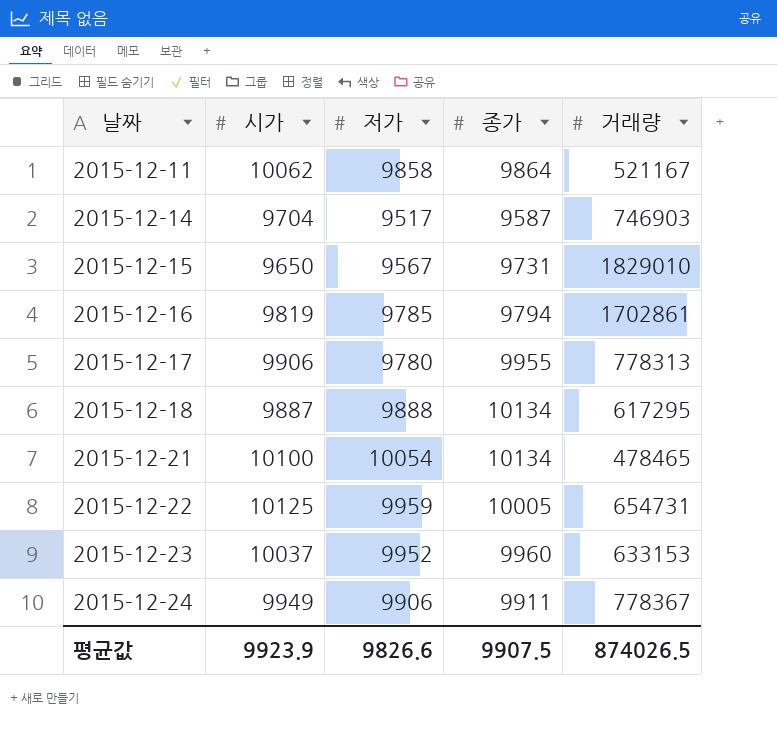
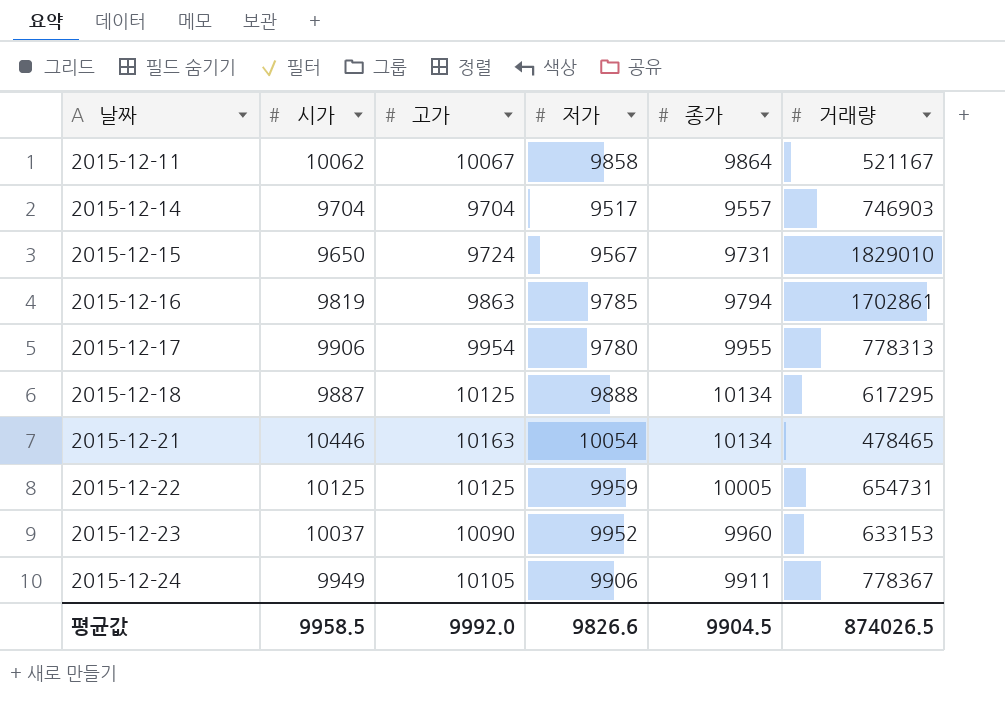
column 고가 | position: none -> 3
2015-12-14 | 종가: 9587 -> 9557
2015-12-21 | 시가: 10100 -> 10446
평균값 | 시가: 9923.9 -> 9958.5
평균값 | 종가: 9907.5 -> 9904.5

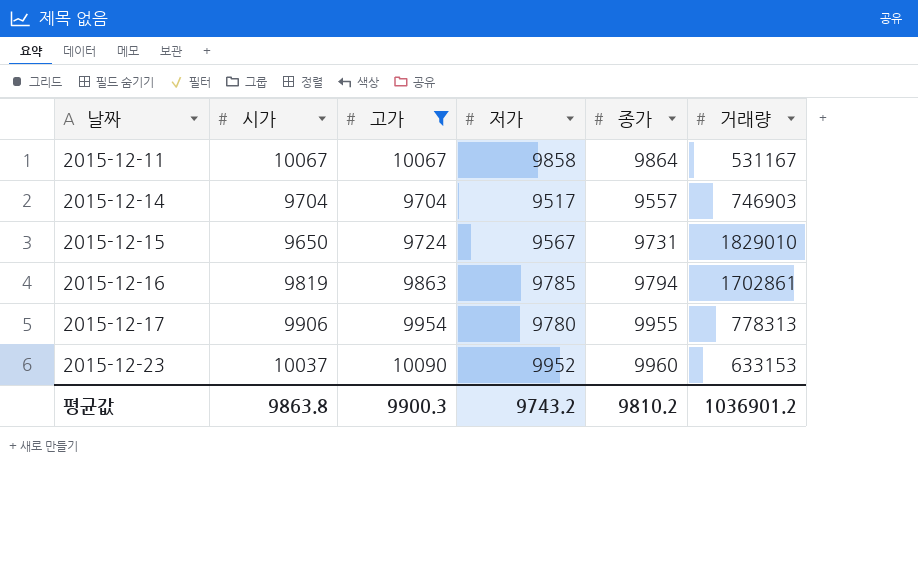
filter: none -> 고가 <= 10090
2015-12-11 | 시가: 10062 -> 10067
2015-12-11 | 거래량: 521167 -> 531167
평균값 | 시가: 9958.5 -> 9863.8
평균값 | 고가: 9992.0 -> 9900.3
평균값 | 저가: 9826.6 -> 9743.2
평균값 | 종가: 9904.5 -> 9810.2
평균값 | 거래량: 874026.5 -> 1036901.2

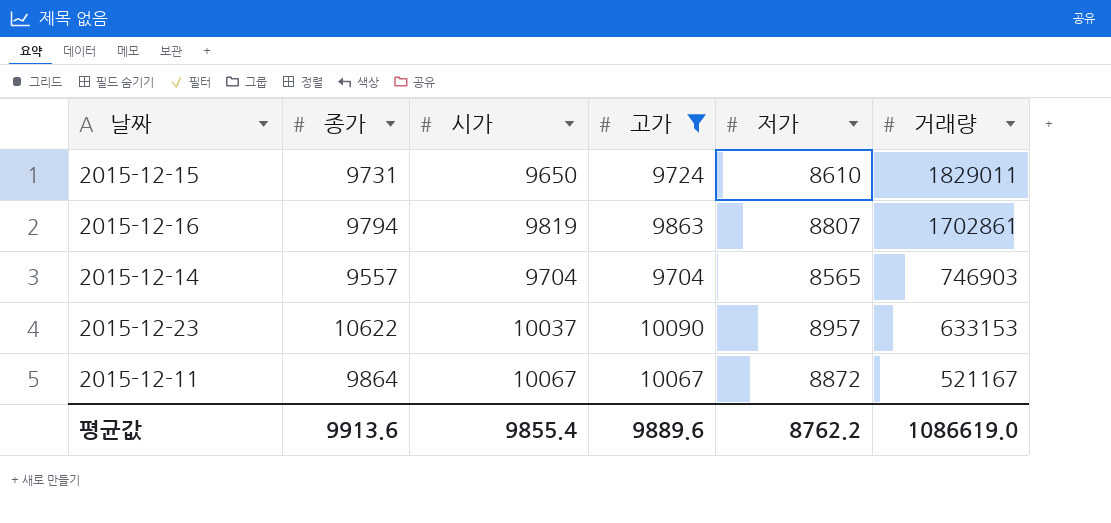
row order: 날짜 ascending -> 거래량 descending
column 종가 | position: 5 -> 2
row 2015-12-17: 9906 | 9954 | 9780 | 9955 | 778313 -> none
2015-12-15 | 저가: 9567 -> 8610
2015-12-15 | 거래량: 1829010 -> 1829011
2015-12-16 | 저가: 9785 -> 8807
2015-12-14 | 저가: 9517 -> 8565
2015-12-23 | 종가: 9960 -> 10622
2015-12-23 | 저가: 9952 -> 8957
2015-12-11 | 저가: 9858 -> 8872
2015-12-11 | 거래량: 531167 -> 521167
평균값 | 종가: 9810.2 -> 9913.6
평균값 | 시가: 9863.8 -> 9855.4
평균값 | 고가: 9900.3 -> 9889.6
평균값 | 저가: 9743.2 -> 8762.2
평균값 | 거래량: 1036901.2 -> 1086619.0

